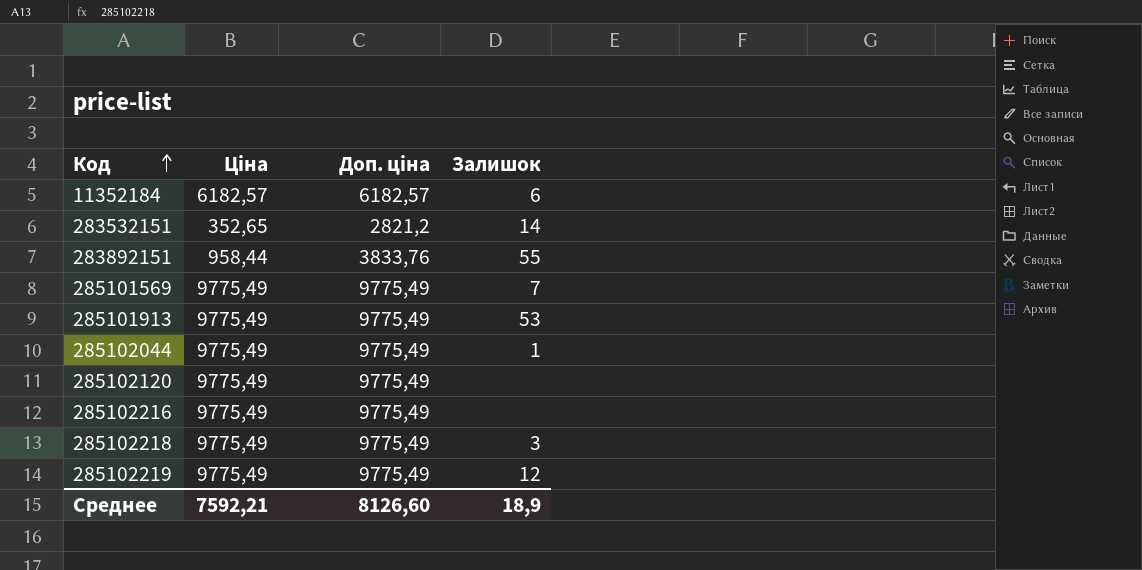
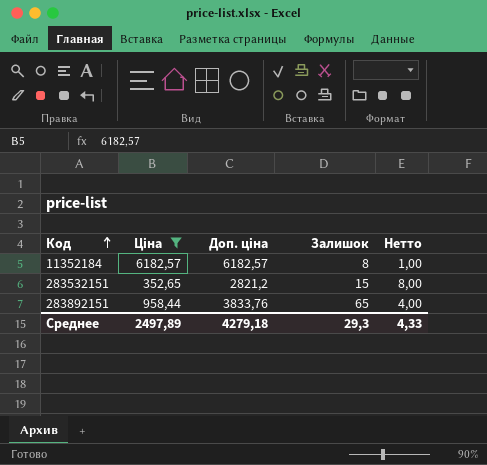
filter: none -> Ціна != 9775,49
column Нетто | formula: none -> [Доп. ціна] / [Ціна]
11352184 | Залишок: 6 -> 8
283532151 | Залишок: 14 -> 15
283892151 | Залишок: 55 -> 65
Среднее | Ціна: 7592,21 -> 2497,89
Среднее | Доп. ціна: 8126,60 -> 4279,18
Среднее | Залишок: 18,9 -> 29,3

